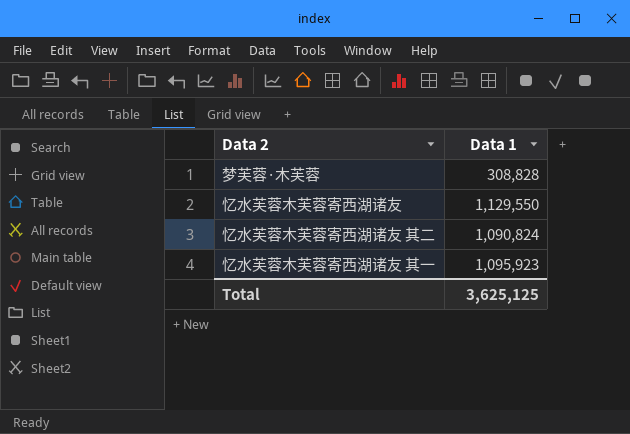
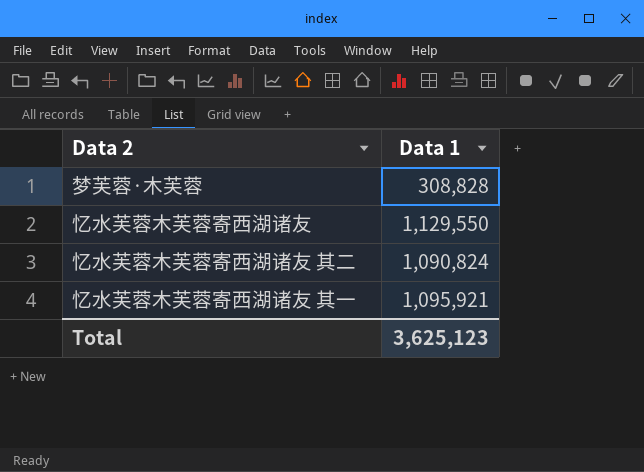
忆水芙蓉木芙蓉寄西湖诸友 其一 | Data 1: 1,095,923 -> 1,095,921
Total | Data 1: 3,625,125 -> 3,625,123

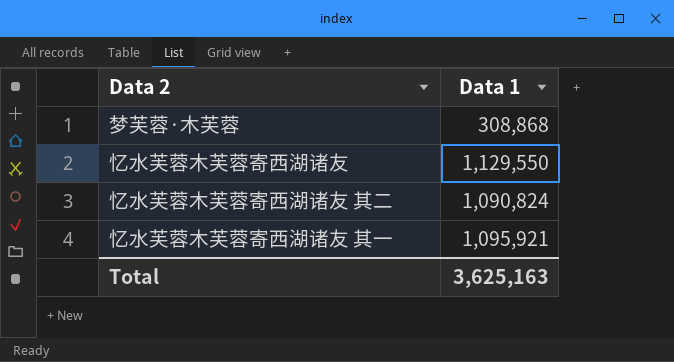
梦芙蓉·木芙蓉 | Data 1: 308,828 -> 308,868
Total | Data 1: 3,625,123 -> 3,625,163

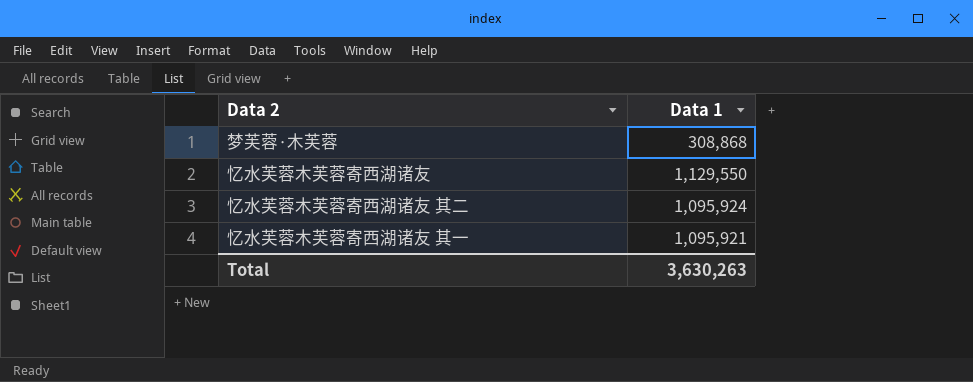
忆水芙蓉木芙蓉寄西湖诸友 其二 | Data 1: 1,090,824 -> 1,095,924
Total | Data 1: 3,625,163 -> 3,630,263

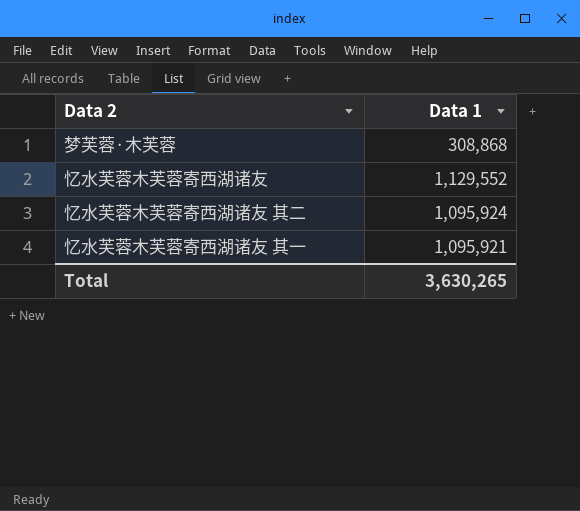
忆水芙蓉木芙蓉寄西湖诸友 | Data 1: 1,129,550 -> 1,129,552
Total | Data 1: 3,630,263 -> 3,630,265

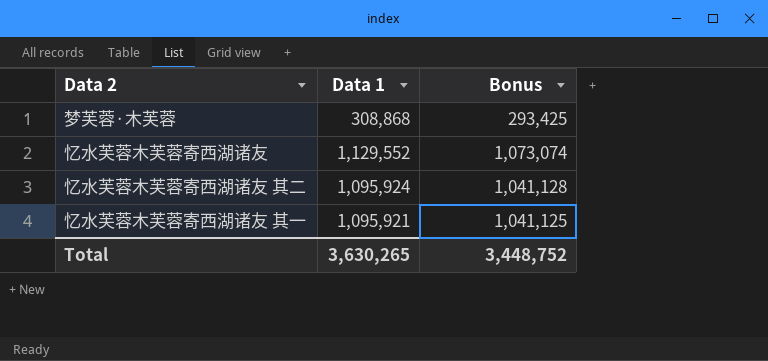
column Bonus | formula: none -> [Data 1] * 0.95

